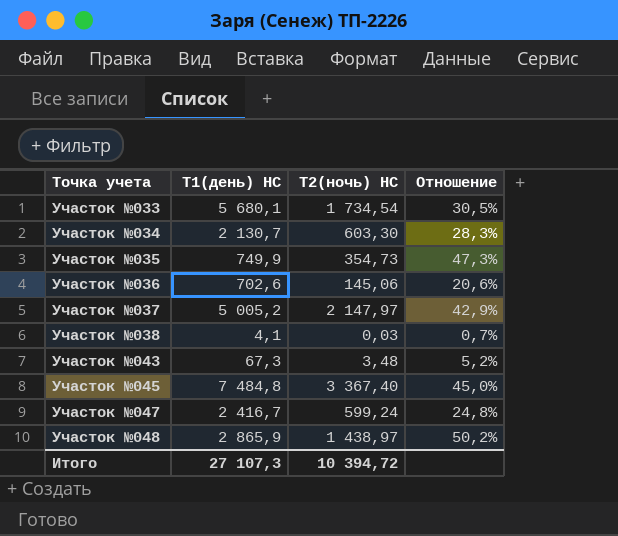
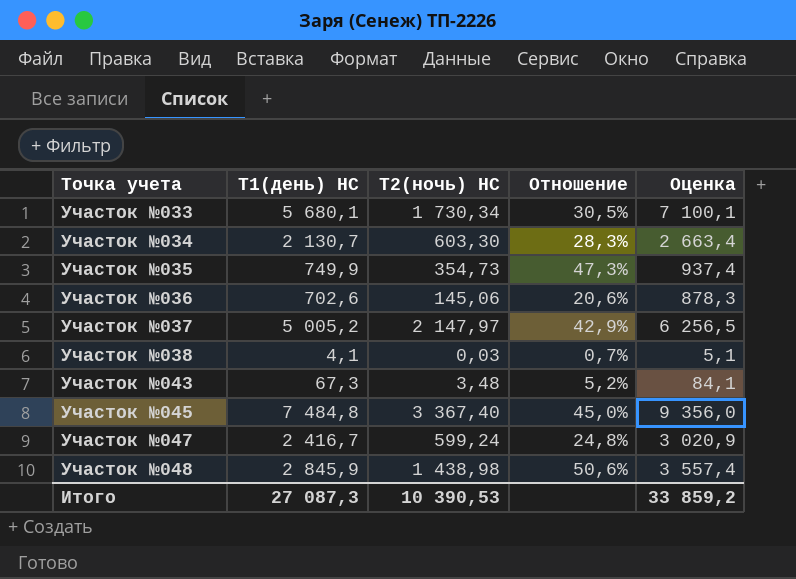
column Оценка | formula: none -> [Т1(день) НС] * 1,25
Участок №033 | Т2(ночь) НС: 1 734,54 -> 1 730,34
Участок №048 | Т1(день) НС: 2 865,9 -> 2 845,9
Участок №048 | Т2(ночь) НС: 1 438,97 -> 1 438,98
Участок №048 | Отношение: 50,2% -> 50,6%
Итого | Т1(день) НС: 27 107,3 -> 27 087,3
Итого | Т2(ночь) НС: 10 394,72 -> 10 390,53

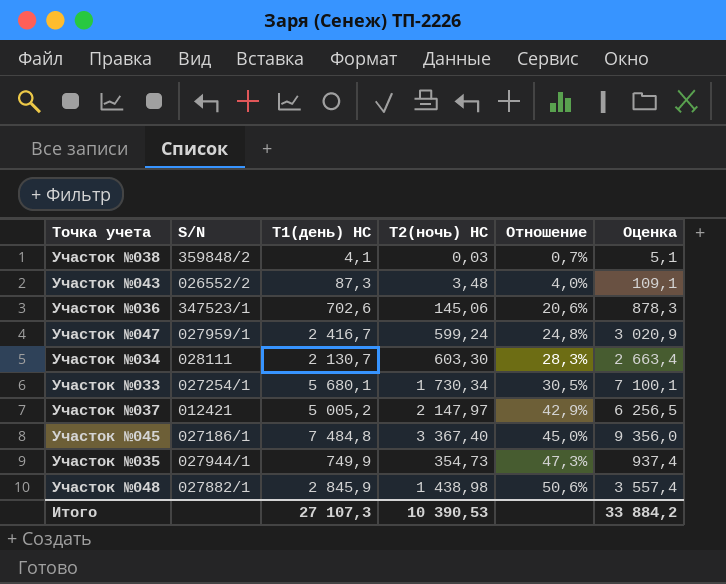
row order: Точка учета ascending -> Отношение ascending
column S/N | position: none -> 2
Участок №043 | Т1(день) НС: 67,3 -> 87,3
Участок №043 | Отношение: 5,2% -> 4,0%
Участок №043 | Оценка: 84,1 -> 109,1
Итого | Т1(день) НС: 27 087,3 -> 27 107,3
Итого | Оценка: 33 859,2 -> 33 884,2

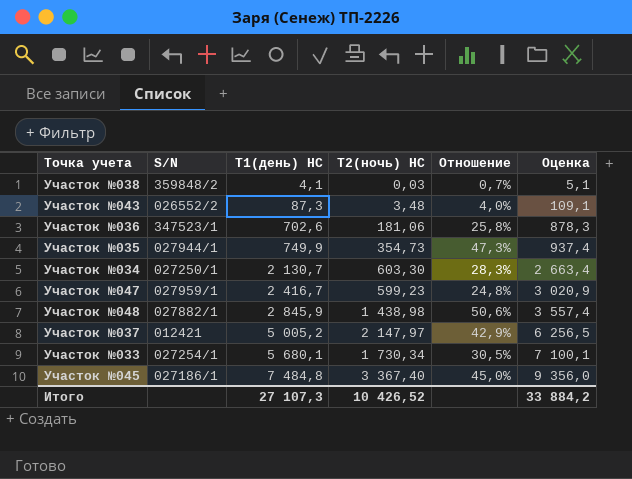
row order: Отношение ascending -> Т1(день) НС ascending
Участок №036 | Т2(ночь) НС: 145,06 -> 181,06
Участок №036 | Отношение: 20,6% -> 25,8%
Участок №034 | S/N: 028111 -> 027250/1
Участок №047 | Т2(ночь) НС: 599,24 -> 599,23
Итого | Т2(ночь) НС: 10 390,53 -> 10 426,52

